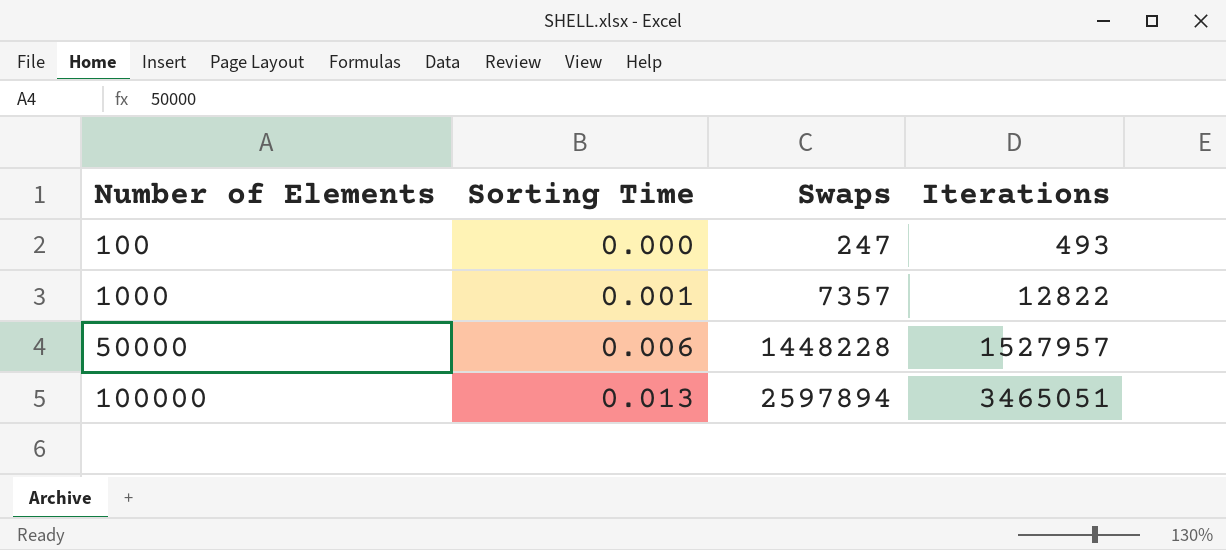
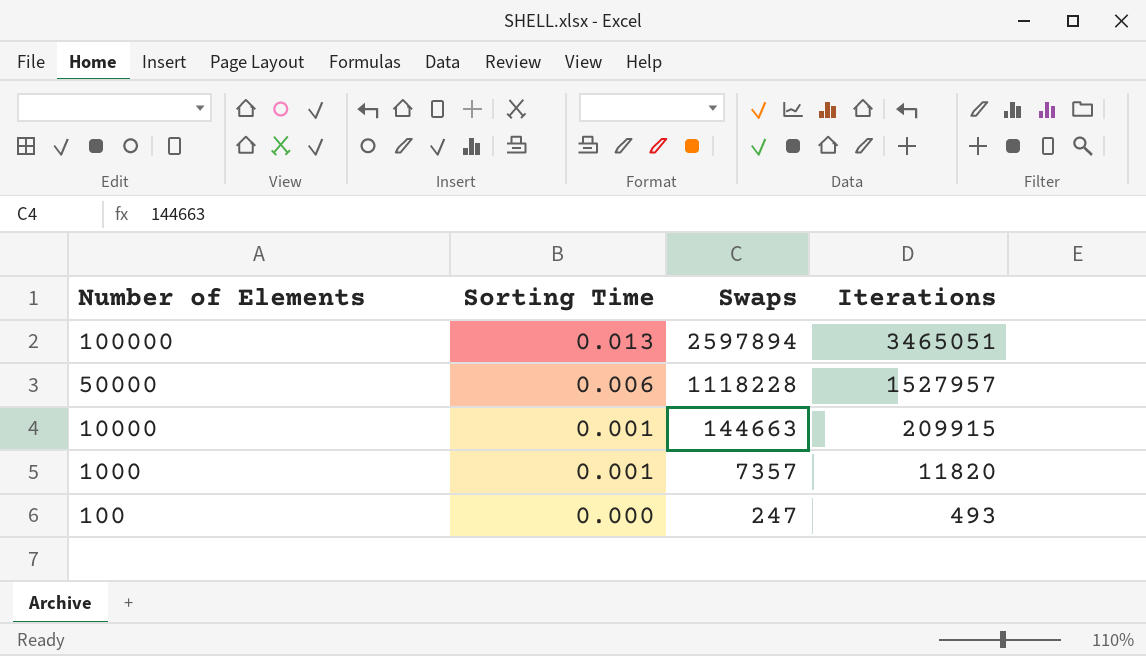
row order: Number of Elements ascending -> Number of Elements descending
50000 | Swaps: 1448228 -> 1118228
row 10000: none -> 0.001 | 144663 | 209915
1000 | Iterations: 12822 -> 11820

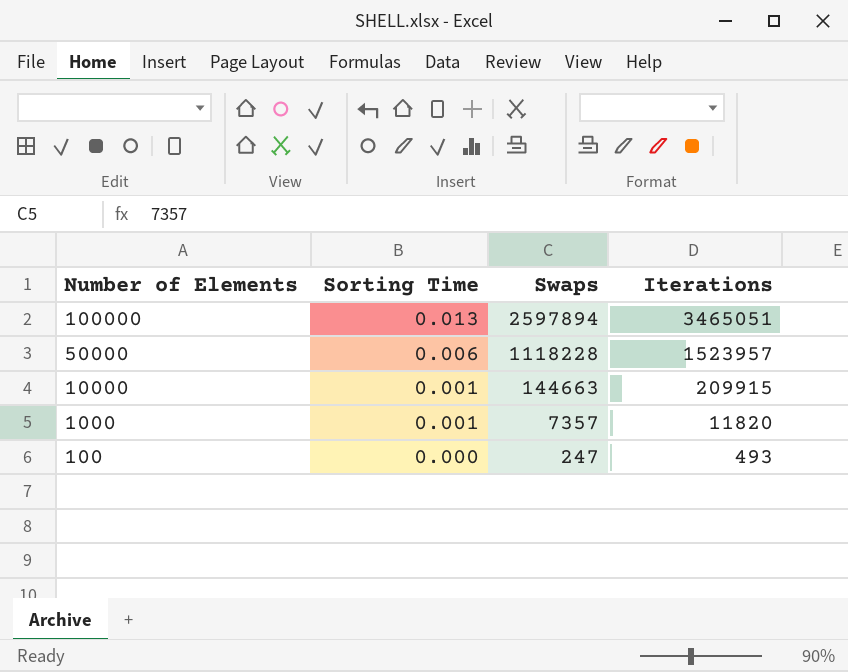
50000 | Iterations: 1527957 -> 1523957

